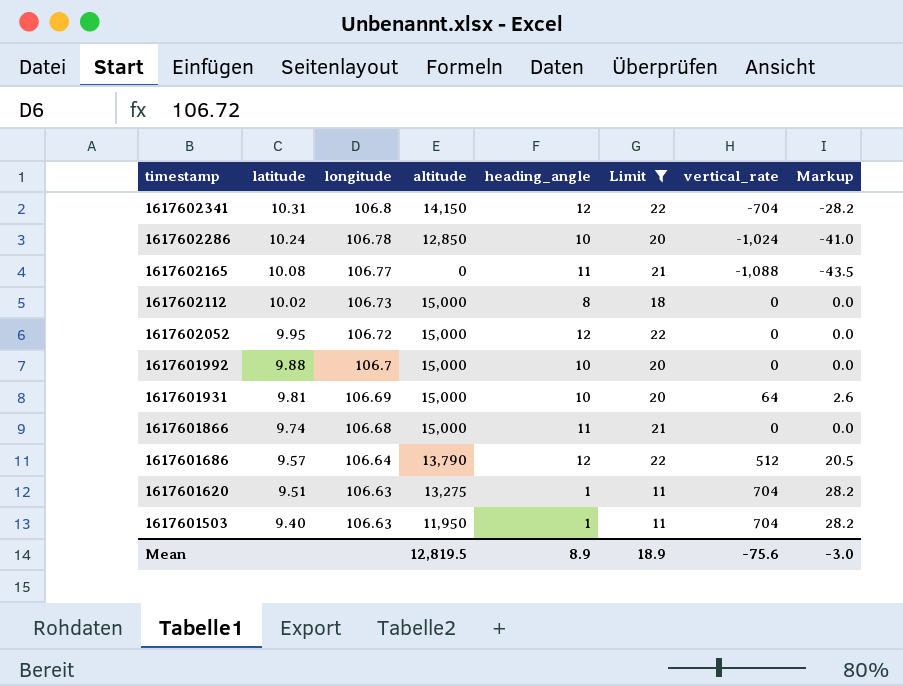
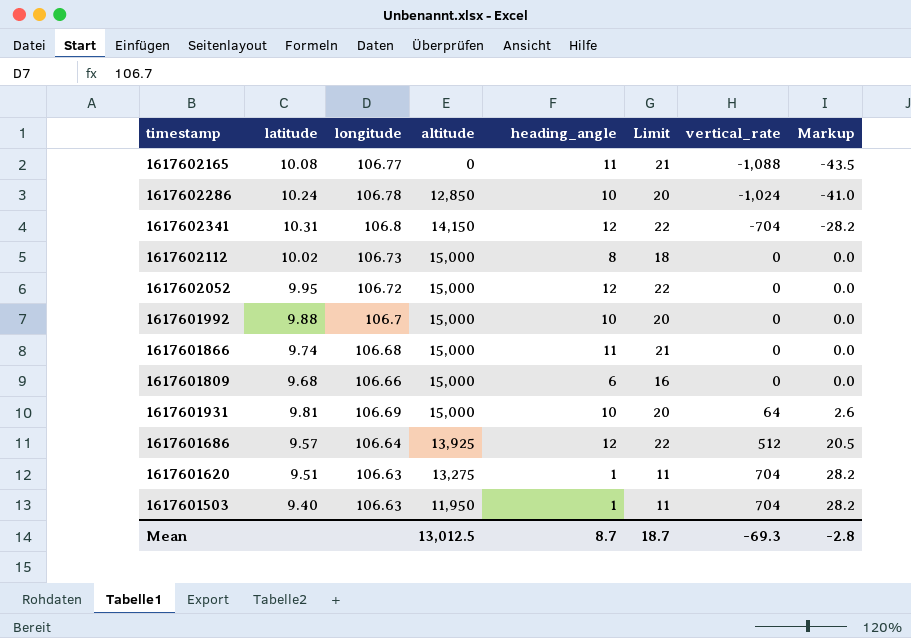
filter: Limit != 16 -> none
row order: timestamp descending -> vertical_rate ascending
1617601686 | altitude: 13,790 -> 13,925
Mean | altitude: 12,819.5 -> 13,012.5
Mean | heading_angle: 8.9 -> 8.7
Mean | Limit: 18.9 -> 18.7
Mean | vertical_rate: -75.6 -> -69.3
Mean | Markup: -3.0 -> -2.8

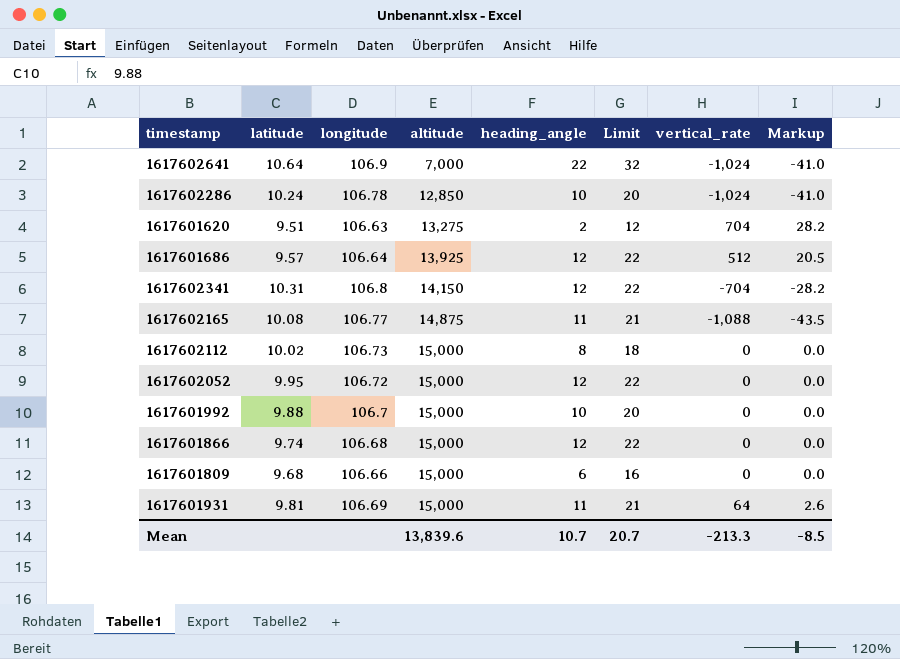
row order: vertical_rate ascending -> altitude ascending
row 1617601503: 9.40 | 106.63 | 11,950 | 1 | 11 | 704 | 28.2 -> none
row 1617602641: none -> 10.64 | 106.9 | 7,000 | 22 | 32 | -1,024 | -41.0
1617601620 | heading_angle: 1 -> 2
1617601620 | Limit: 11 -> 12
1617602165 | altitude: 0 -> 14,875
1617601866 | heading_angle: 11 -> 12
1617601866 | Limit: 21 -> 22
1617601931 | heading_angle: 10 -> 11
1617601931 | Limit: 20 -> 21
Mean | altitude: 13,012.5 -> 13,839.6
Mean | heading_angle: 8.7 -> 10.7
Mean | Limit: 18.7 -> 20.7
Mean | vertical_rate: -69.3 -> -213.3
Mean | Markup: -2.8 -> -8.5

